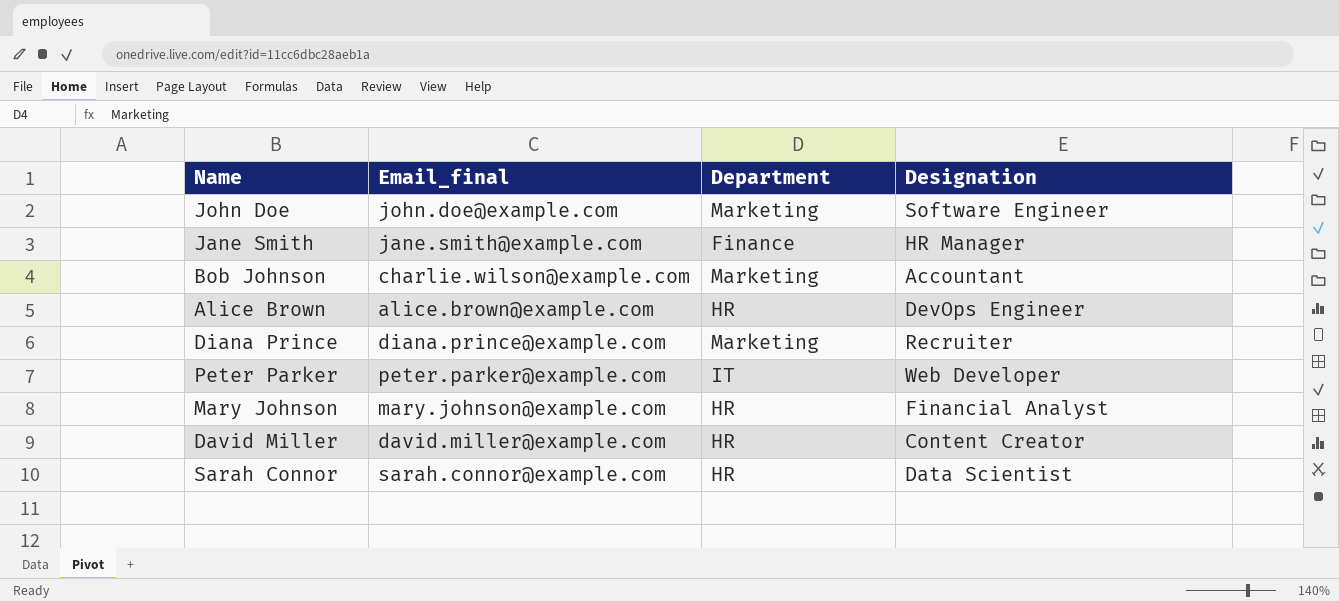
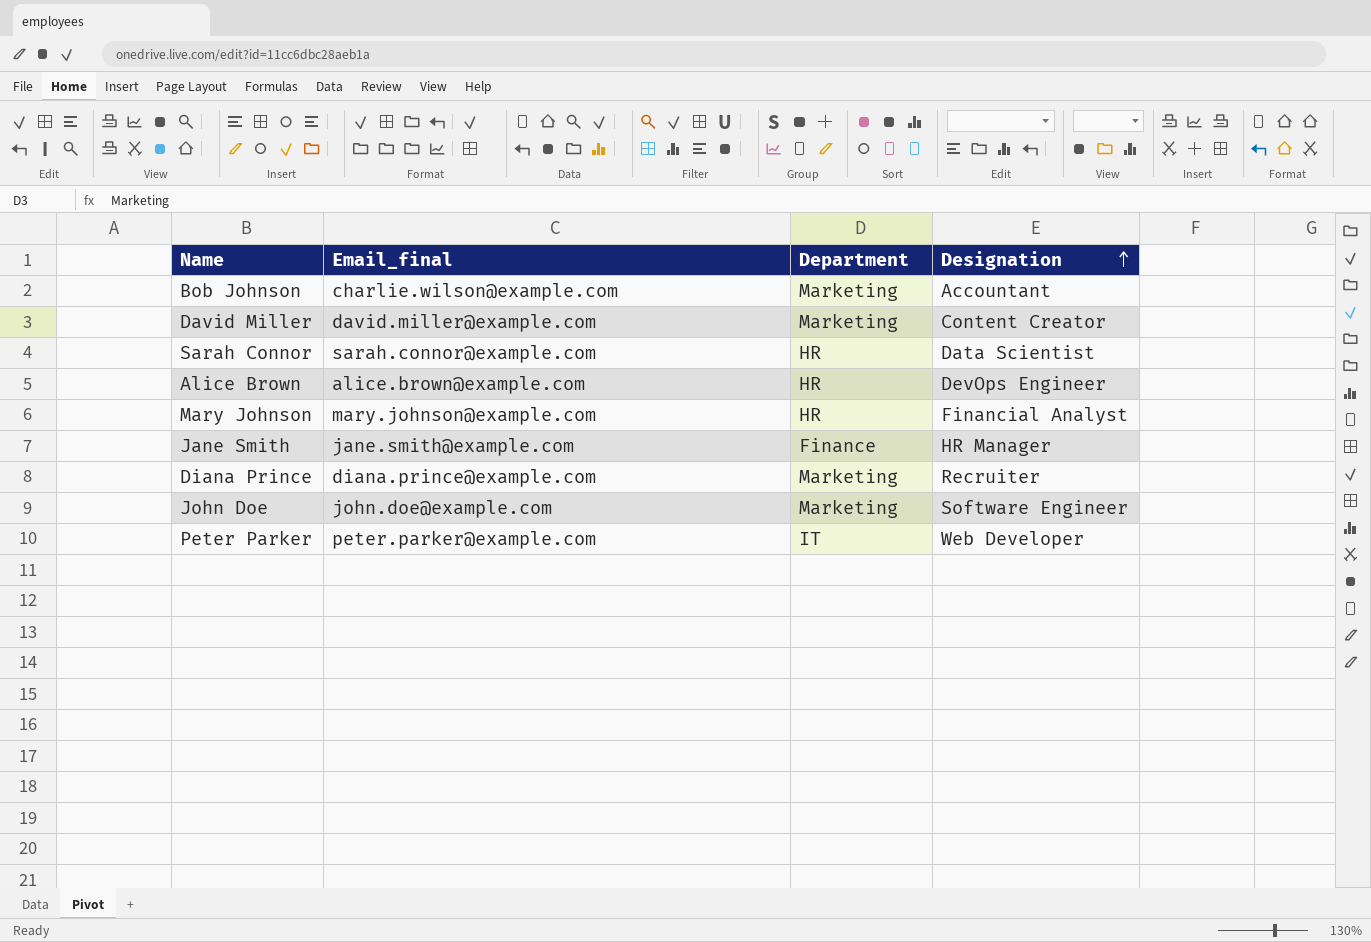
row order: none -> Designation ascending
David Miller | Department: HR -> Marketing

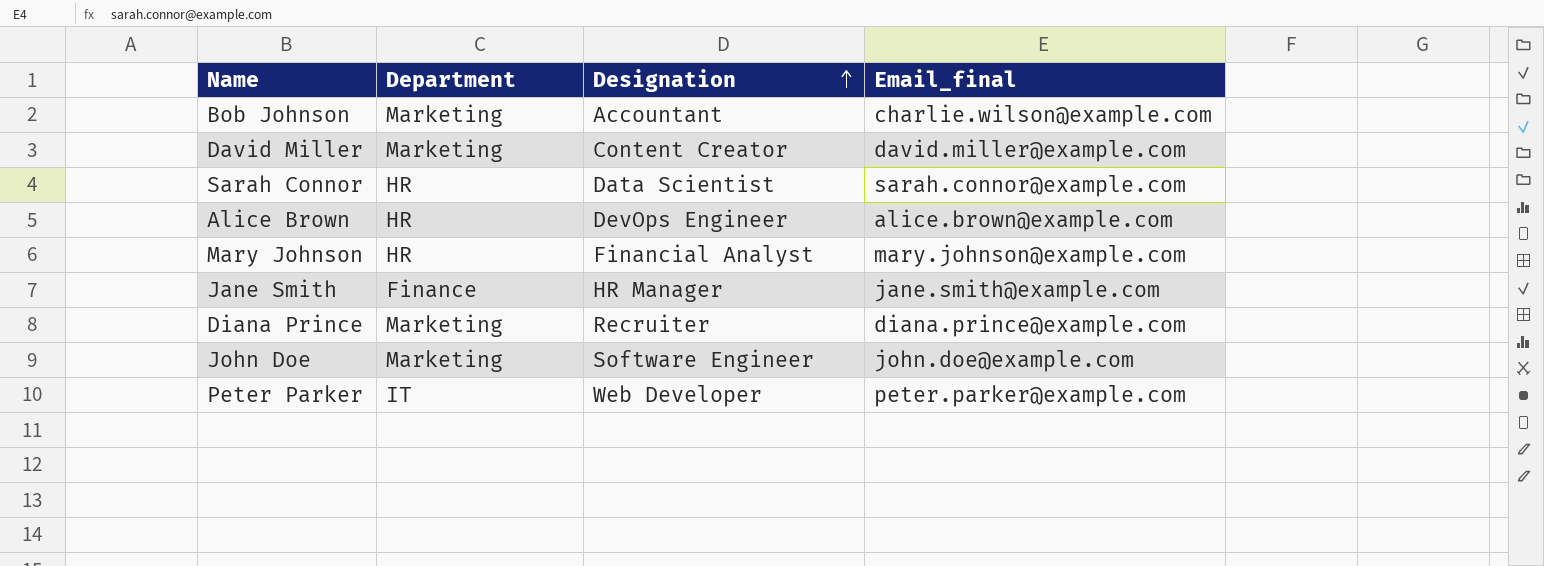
column Email_final | position: 2 -> 4

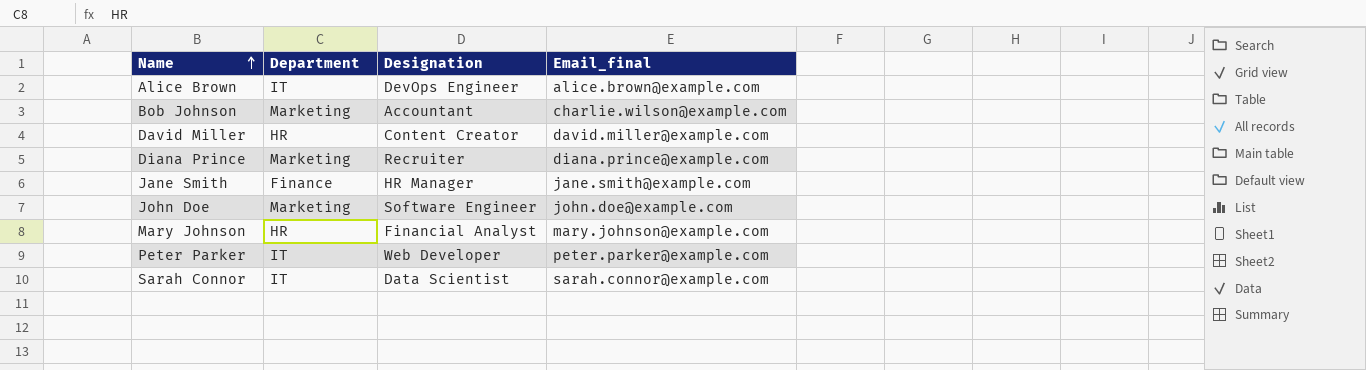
row order: Designation ascending -> Name ascending
Alice Brown | Department: HR -> IT
David Miller | Department: Marketing -> HR
Sarah Connor | Department: HR -> IT

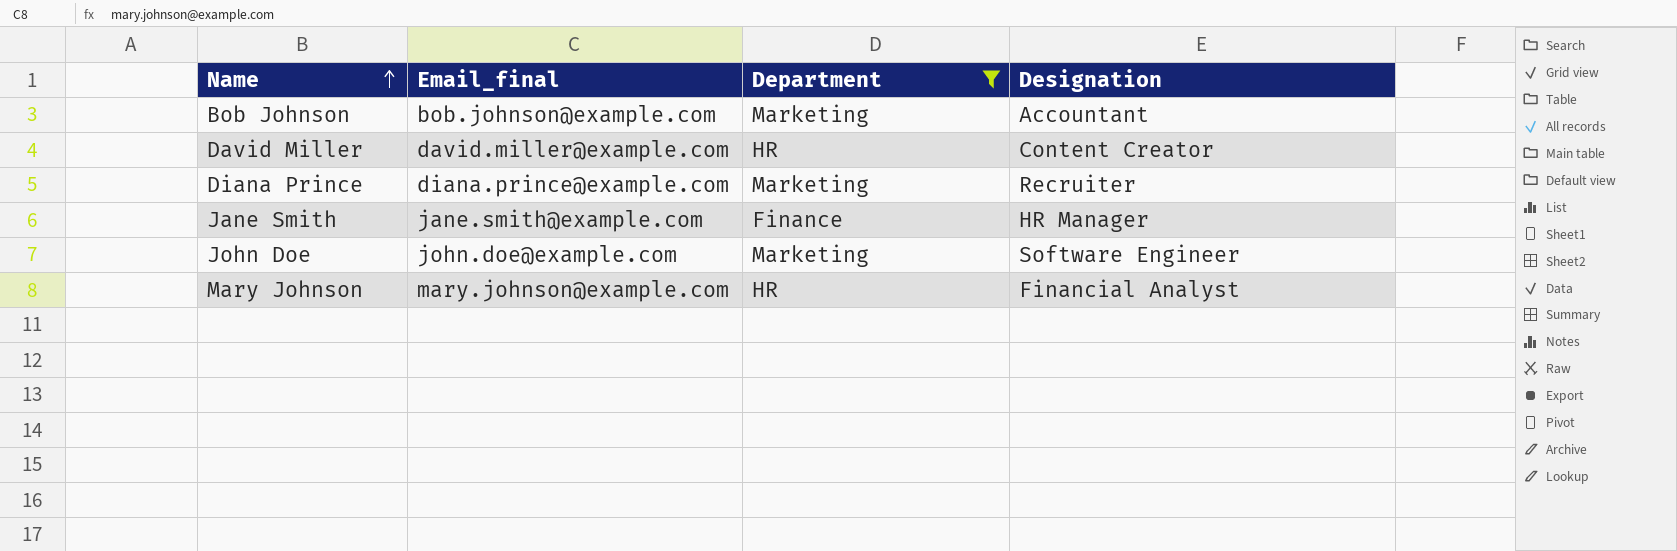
filter: none -> Department != IT
column Email_final | position: 4 -> 2
Bob Johnson | Email_final: charlie.wilson@example.com -> bob.johnson@example.com

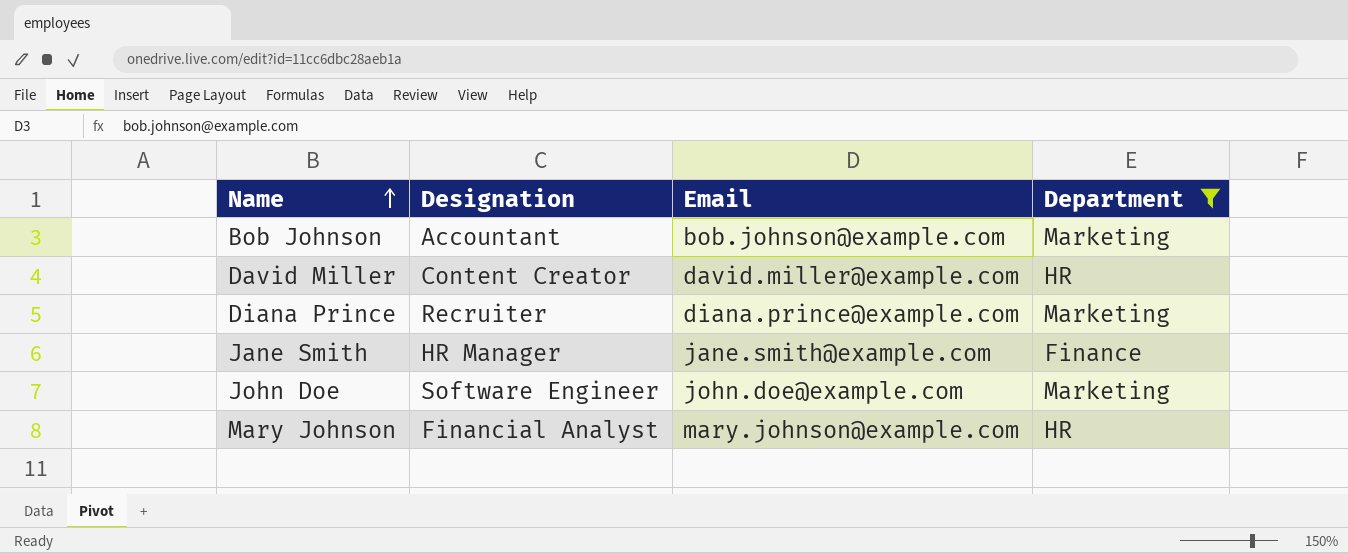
column Designation | position: 4 -> 2
column name: Email_final -> Email

